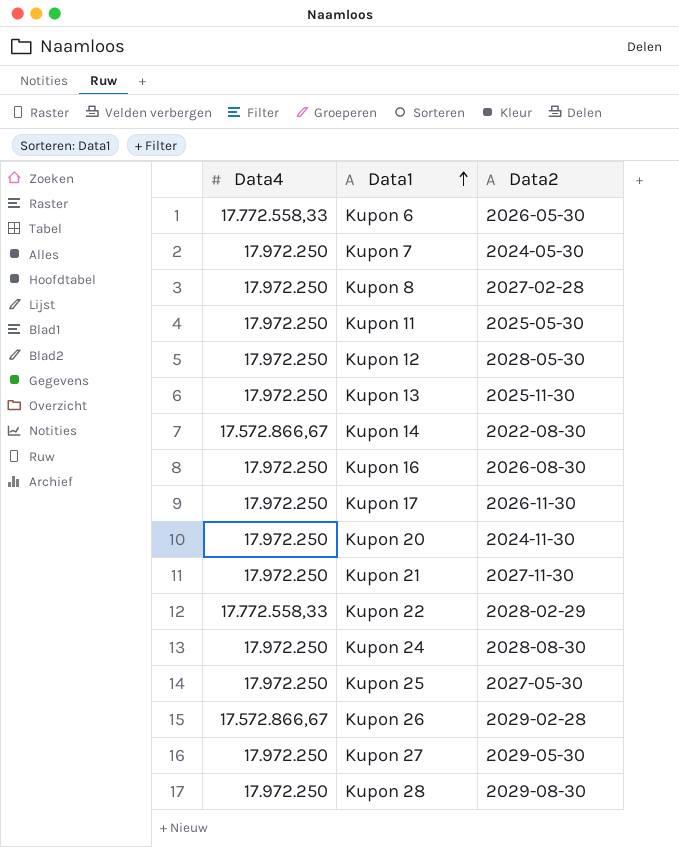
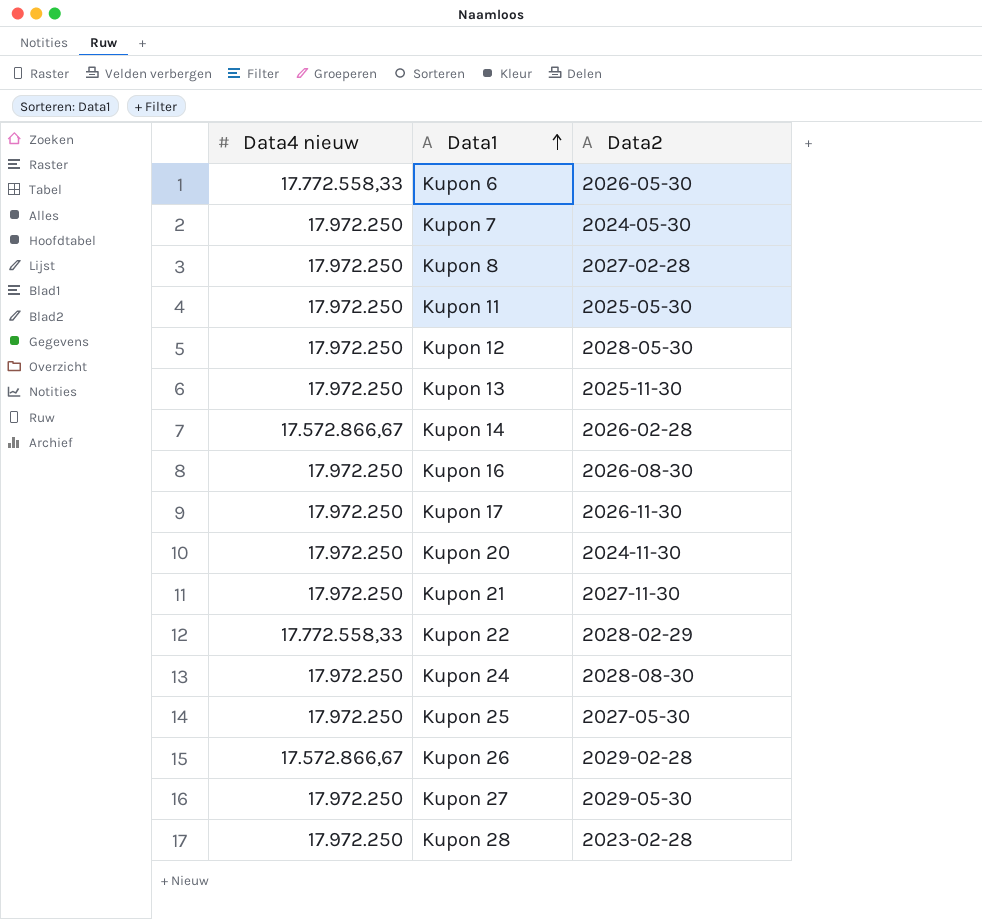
column name: Data4 -> Data4 nieuw
Kupon 14 | Data2: 2022-08-30 -> 2026-02-28
Kupon 28 | Data2: 2029-08-30 -> 2023-02-28

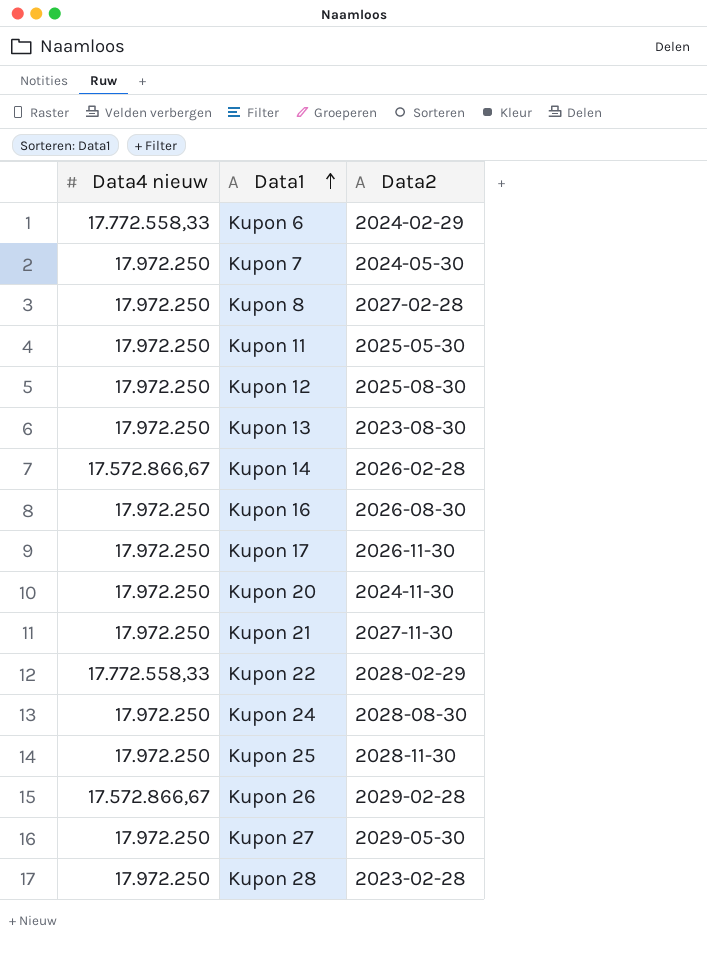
Kupon 6 | Data2: 2026-05-30 -> 2024-02-29
Kupon 12 | Data2: 2028-05-30 -> 2025-08-30
Kupon 13 | Data2: 2025-11-30 -> 2023-08-30
Kupon 25 | Data2: 2027-05-30 -> 2028-11-30

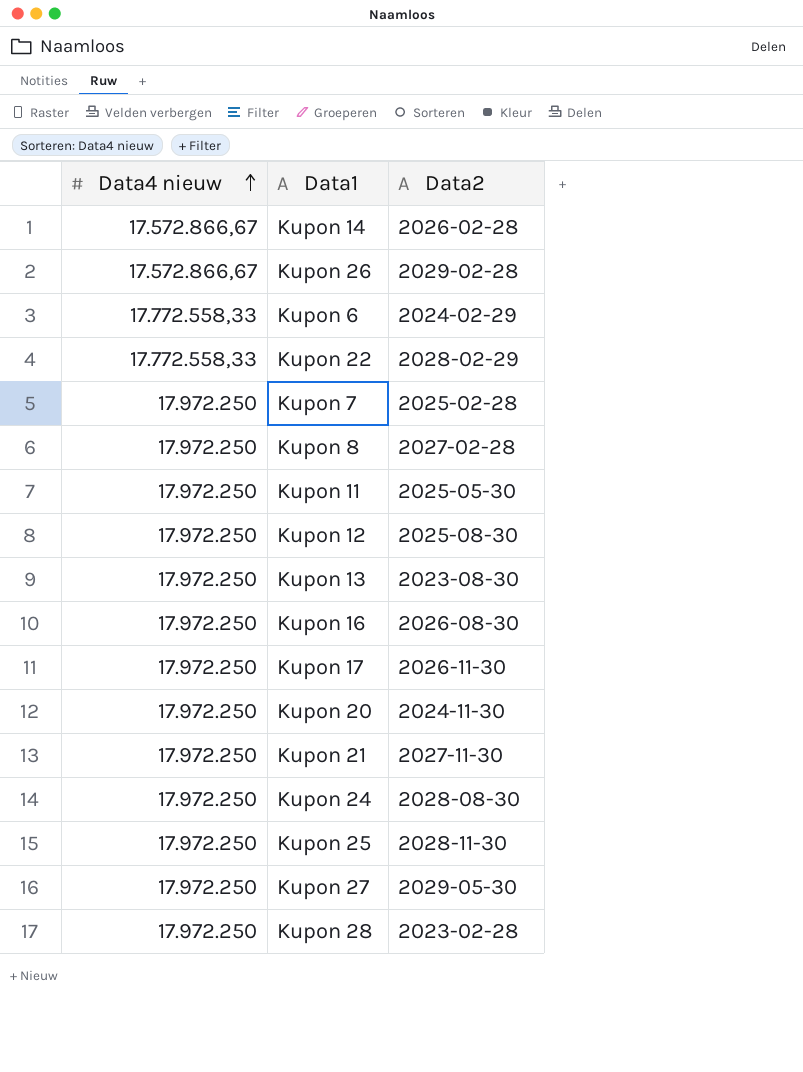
row order: Data1 ascending -> Data4 nieuw ascending
Kupon 7 | Data2: 2024-05-30 -> 2025-02-28

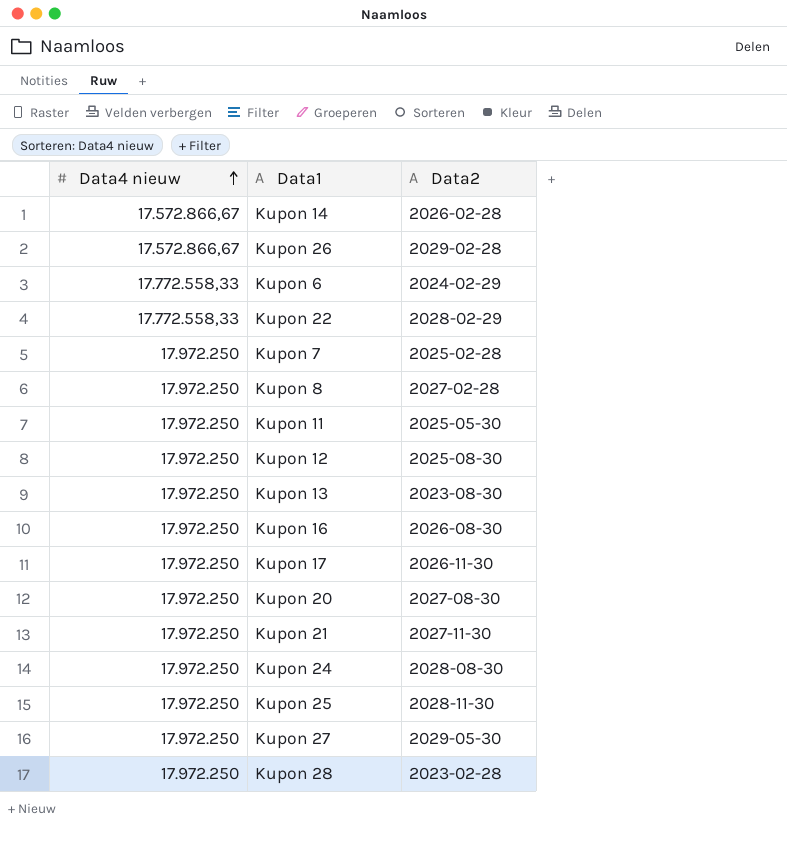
Kupon 20 | Data2: 2024-11-30 -> 2027-08-30

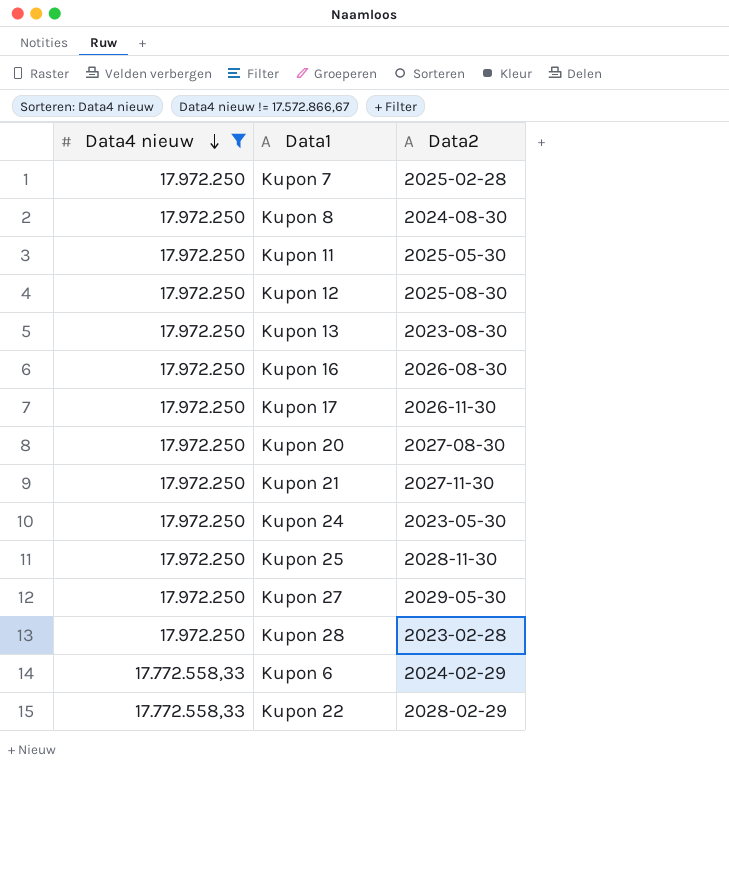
filter: none -> Data4 nieuw != 17.572.866,67
row order: Data4 nieuw ascending -> Data4 nieuw descending
Kupon 8 | Data2: 2027-02-28 -> 2024-08-30
Kupon 24 | Data2: 2028-08-30 -> 2023-05-30

